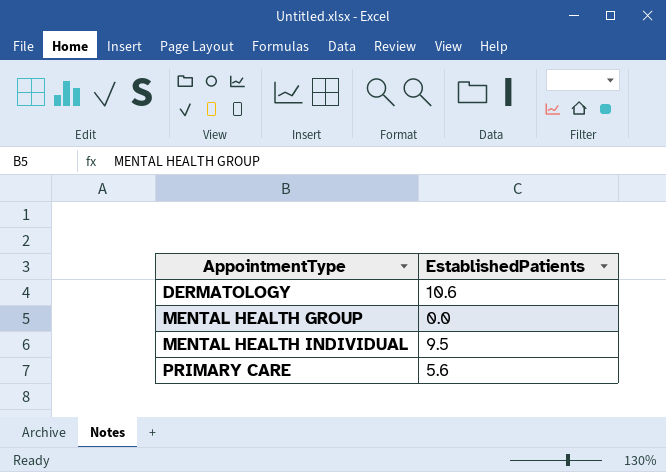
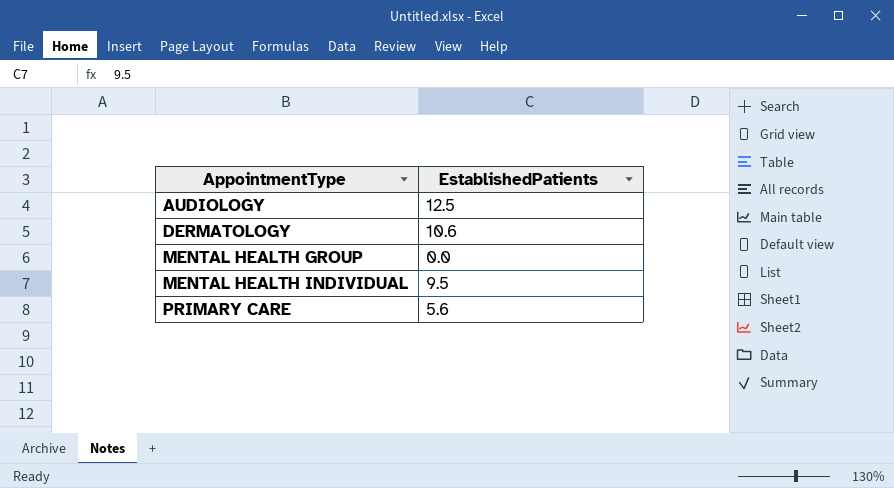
row AUDIOLOGY: none -> 12.5

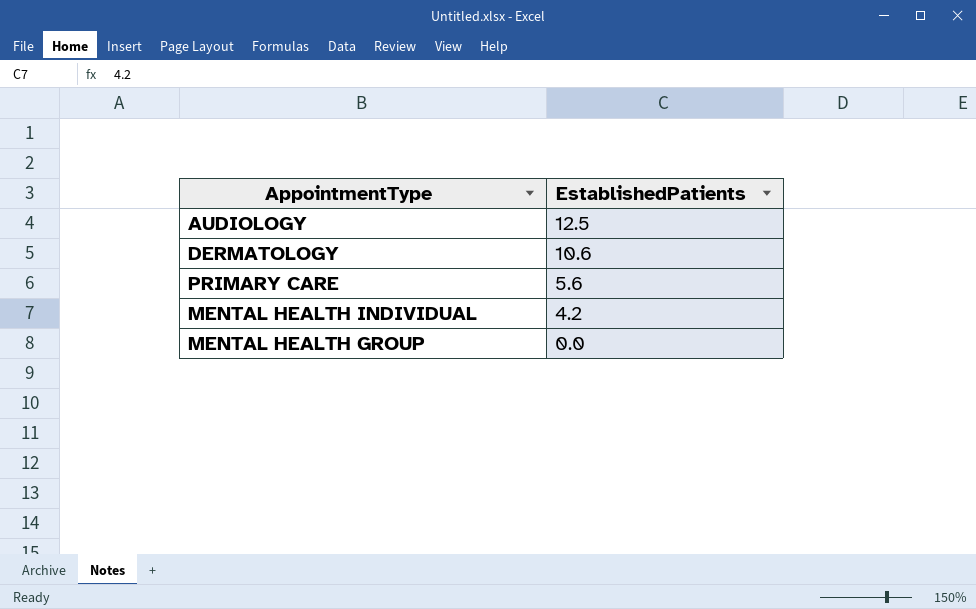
row order: AppointmentType ascending -> EstablishedPatients descending
MENTAL HEALTH INDIVIDUAL | EstablishedPatients: 9.5 -> 4.2

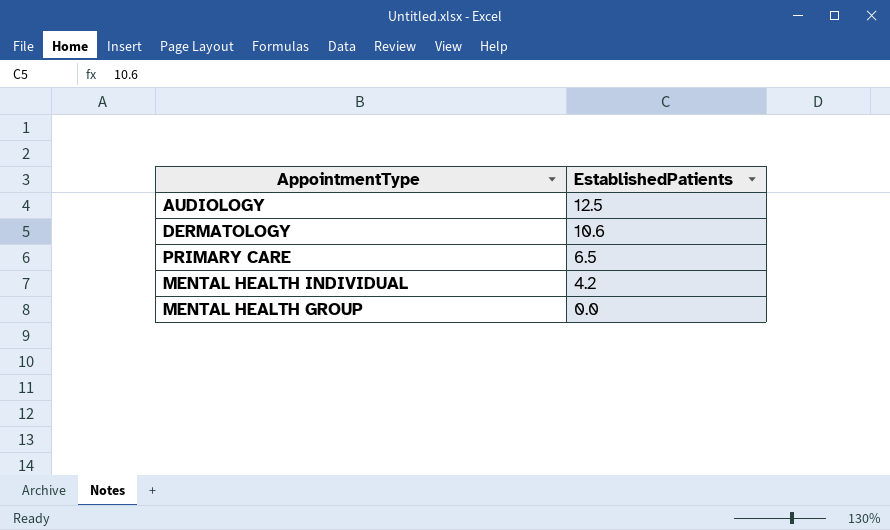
PRIMARY CARE | EstablishedPatients: 5.6 -> 6.5

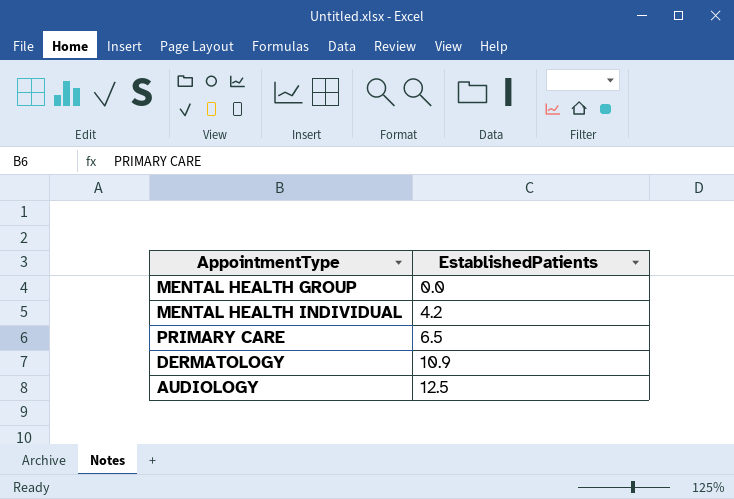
row order: EstablishedPatients descending -> EstablishedPatients ascending
DERMATOLOGY | EstablishedPatients: 10.6 -> 10.9

